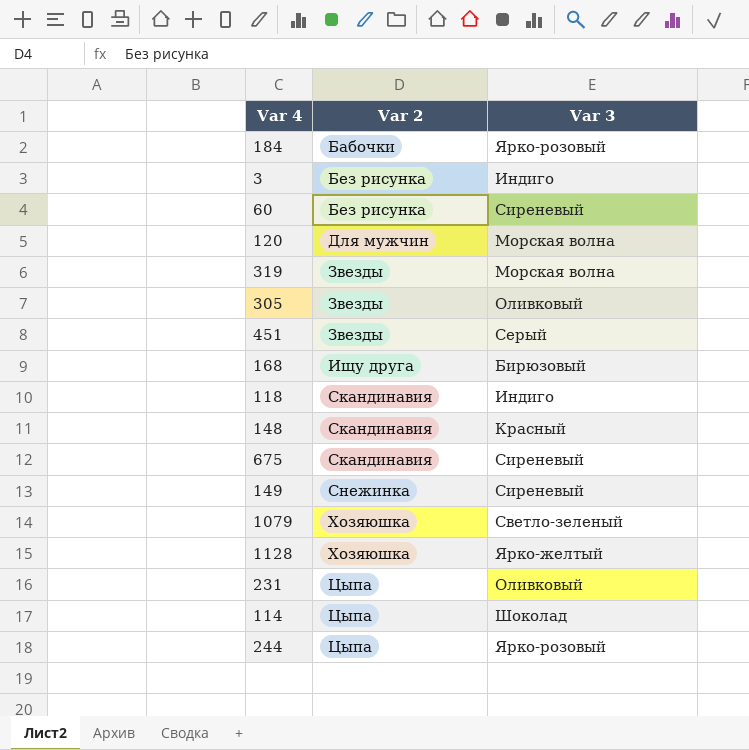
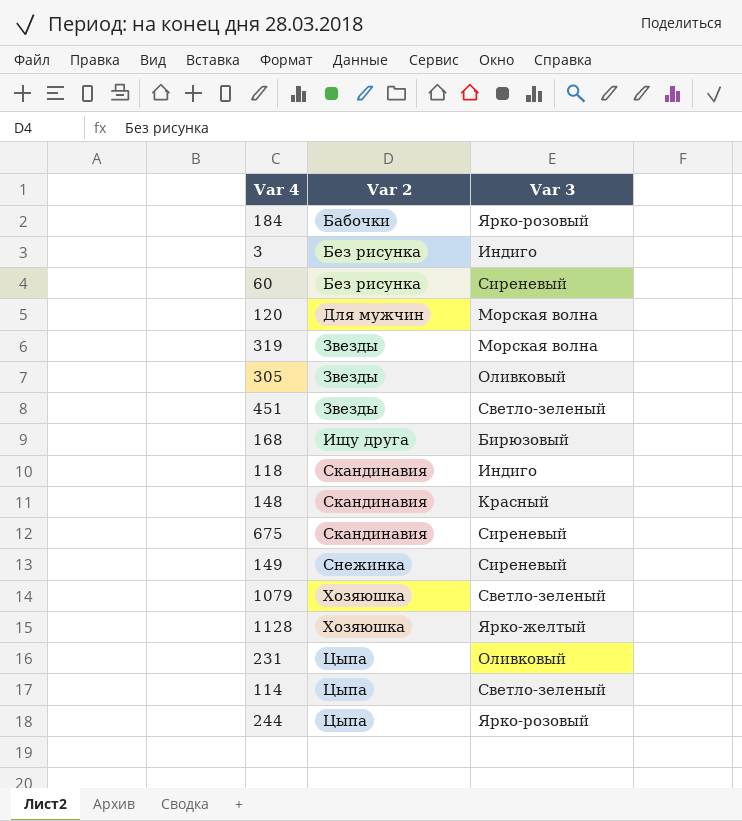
451 | Var 3: Серый -> Светло-зеленый
114 | Var 3: Шоколад -> Светло-зеленый

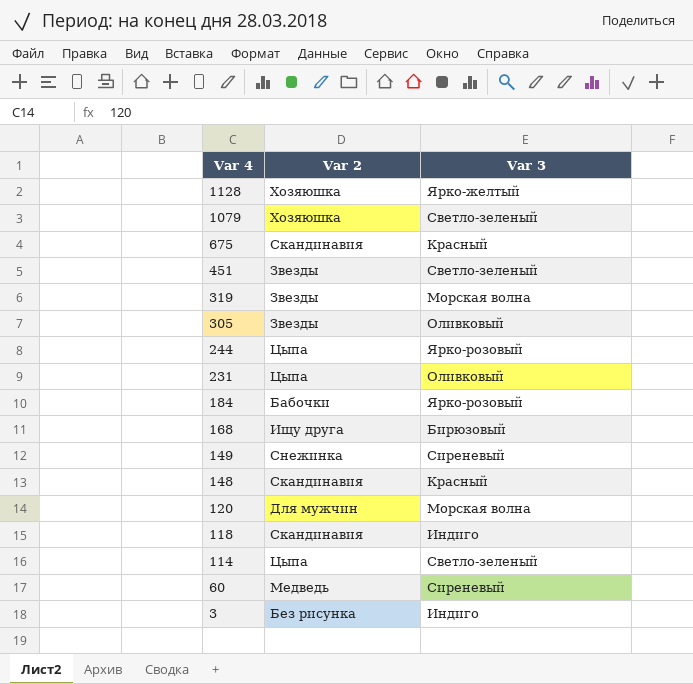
row order: Var 2 ascending -> Var 4 descending
675 | Var 3: Сиреневый -> Красный
60 | Var 2: Без рисунка -> Медведь

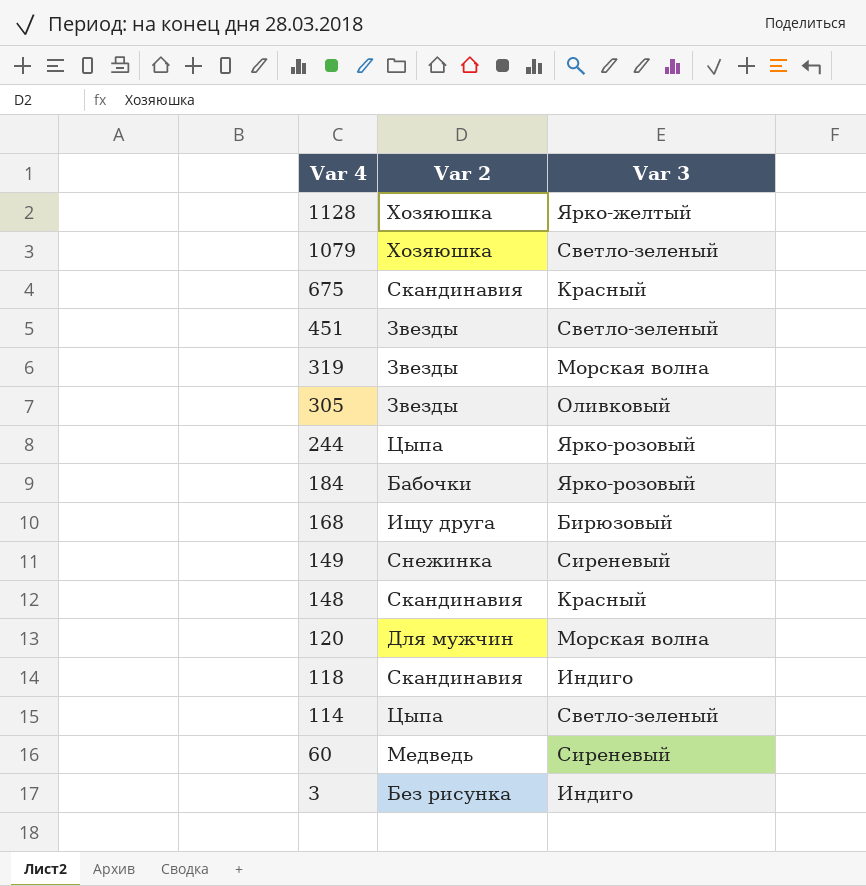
row 231: Цыпа | Оливковый -> none

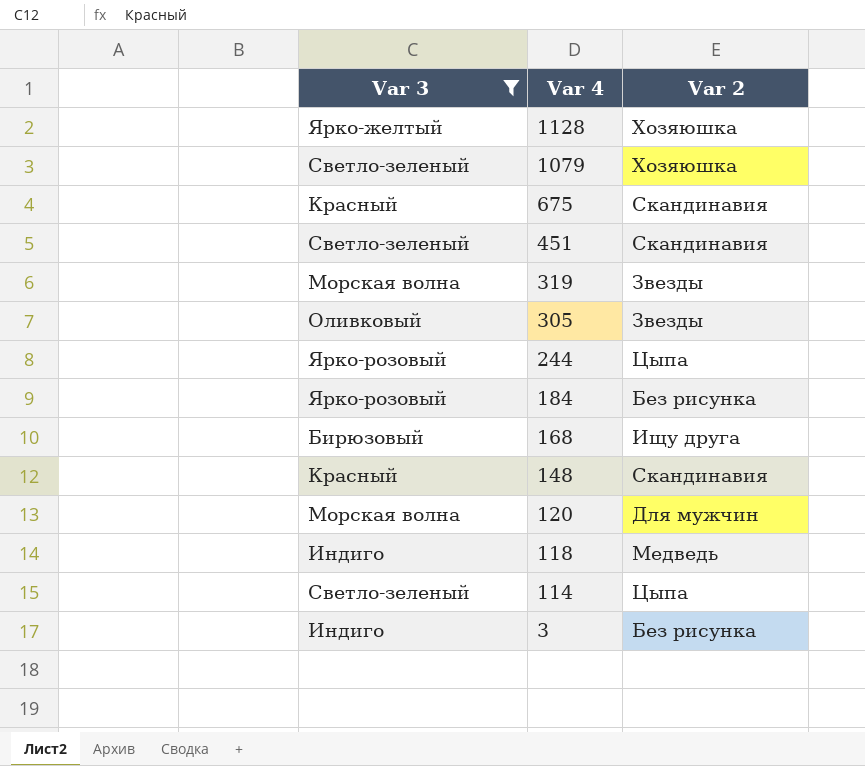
filter: none -> Var 3 != Сиреневый
column Var 3 | position: 3 -> 1
451 | Var 2: Звезды -> Скандинавия
184 | Var 2: Бабочки -> Без рисунка
118 | Var 2: Скандинавия -> Медведь

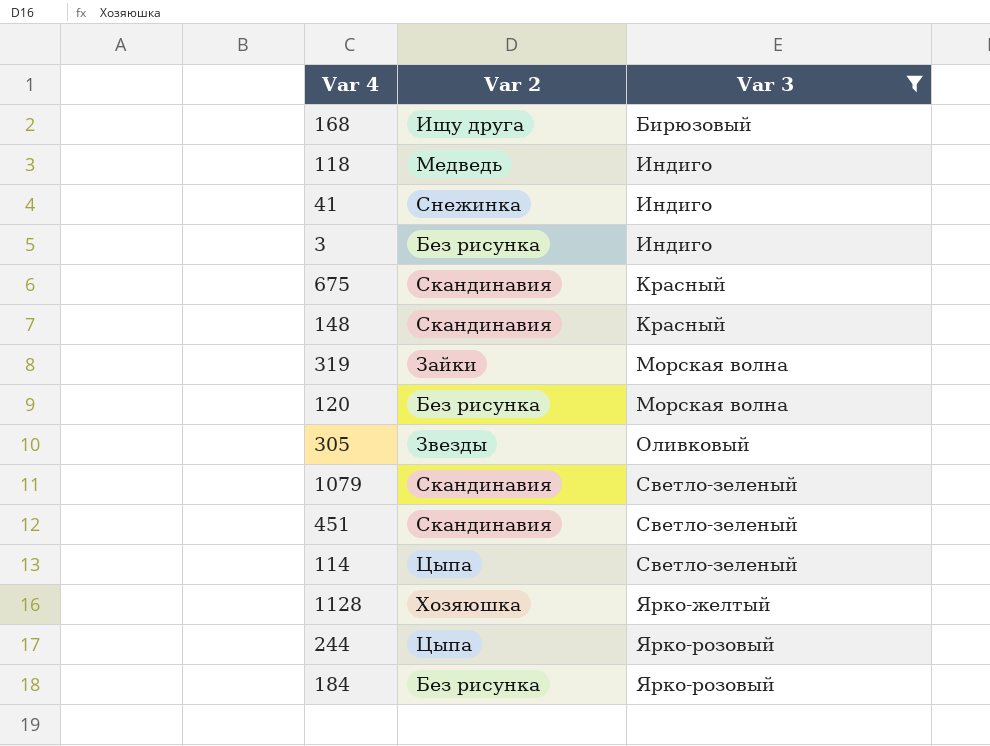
row order: Var 4 descending -> Var 3 ascending
column Var 3 | position: 1 -> 3
row 41: none -> Снежинка | Индиго
319 | Var 2: Звезды -> Зайки
120 | Var 2: Для мужчин -> Без рисунка
1079 | Var 2: Хозяюшка -> Скандинавия

